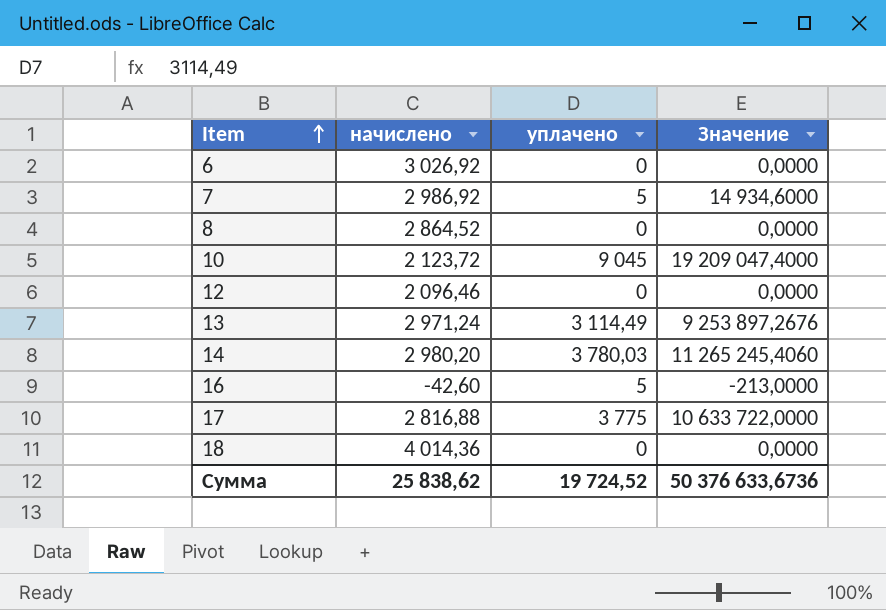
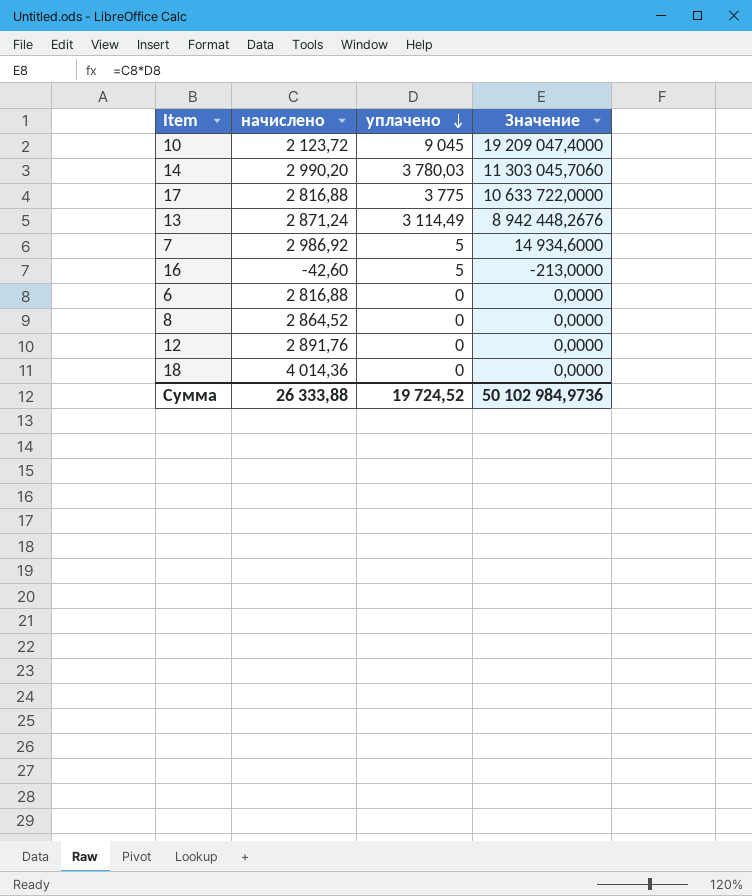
row order: Item ascending -> уплачено descending
14 | начислено: 2 980,20 -> 2 990,20
14 | Значение: 11 265 245,4060 -> 11 303 045,7060
13 | начислено: 2 971,24 -> 2 871,24
13 | Значение: 9 253 897,2676 -> 8 942 448,2676
6 | начислено: 3 026,92 -> 2 816,88
12 | начислено: 2 096,46 -> 2 891,76
Сумма | начислено: 25 838,62 -> 26 333,88
Сумма | Значение: 50 376 633,6736 -> 50 102 984,9736

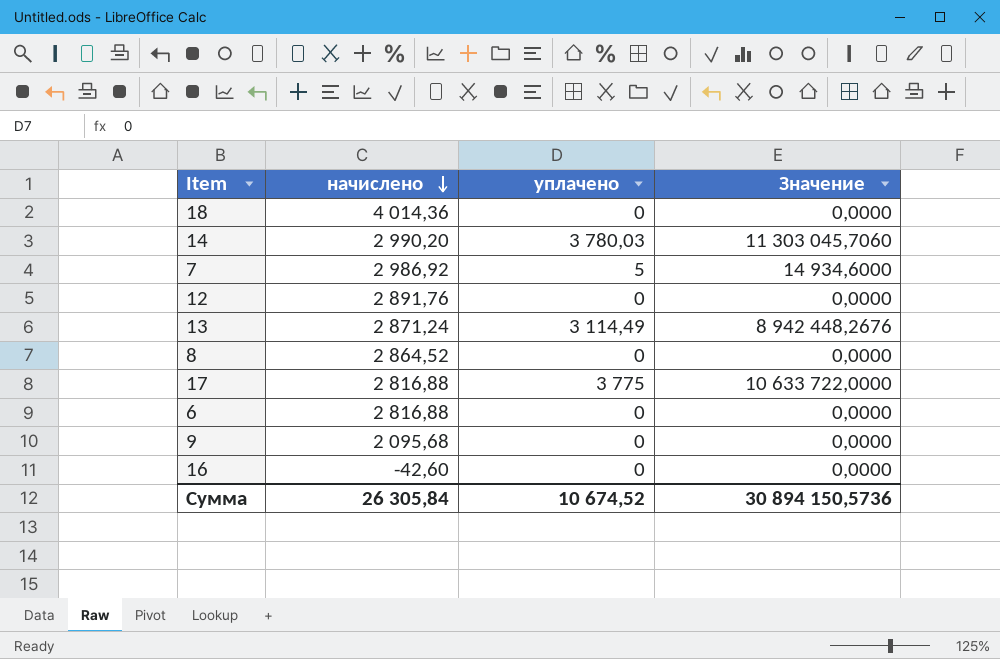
row order: уплачено descending -> начислено descending
row 10: 2 123,72 | 9 045 | 19 209 047,4000 -> none
row 9: none -> 2 095,68 | 0 | 0,0000
16 | уплачено: 5 -> 0
16 | Значение: -213,0000 -> 0,0000
Сумма | начислено: 26 333,88 -> 26 305,84
Сумма | уплачено: 19 724,52 -> 10 674,52
Сумма | Значение: 50 102 984,9736 -> 30 894 150,5736

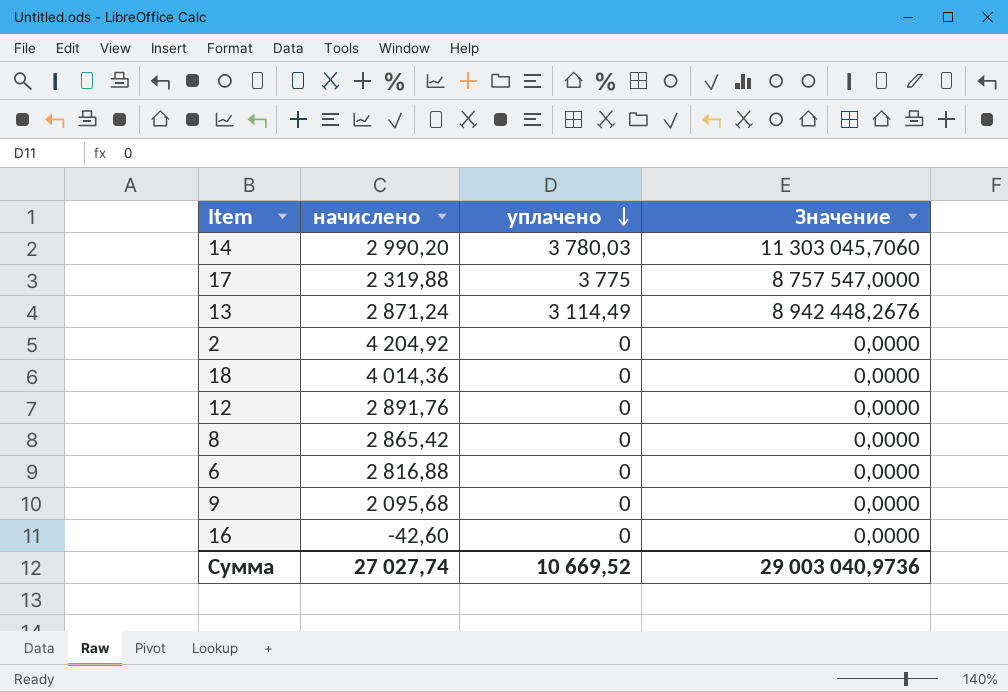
row order: начислено descending -> уплачено descending
row 7: 2 986,92 | 5 | 14 934,6000 -> none
17 | начислено: 2 816,88 -> 2 319,88
17 | Значение: 10 633 722,0000 -> 8 757 547,0000
row 2: none -> 4 204,92 | 0 | 0,0000
8 | начислено: 2 864,52 -> 2 865,42
Сумма | начислено: 26 305,84 -> 27 027,74
Сумма | уплачено: 10 674,52 -> 10 669,52
Сумма | Значение: 30 894 150,5736 -> 29 003 040,9736

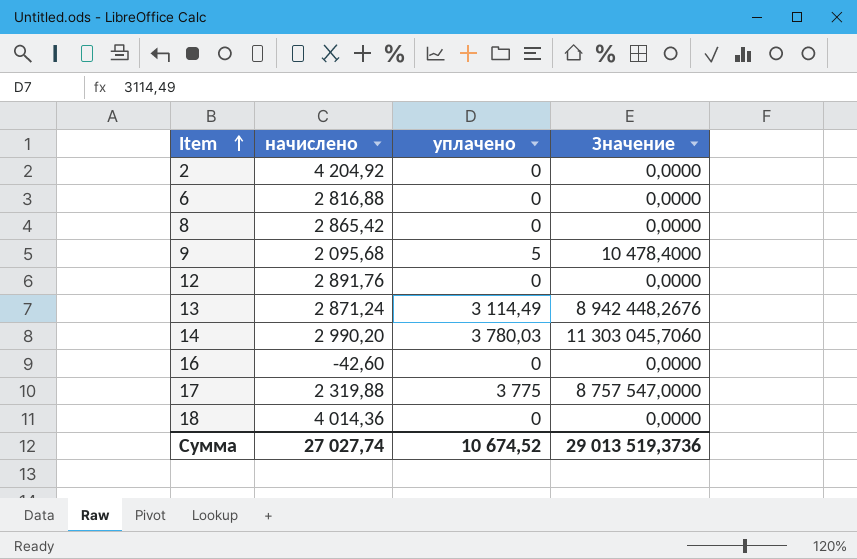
row order: уплачено descending -> Item ascending
9 | уплачено: 0 -> 5
9 | Значение: 0,0000 -> 10 478,4000
Сумма | уплачено: 10 669,52 -> 10 674,52
Сумма | Значение: 29 003 040,9736 -> 29 013 519,3736

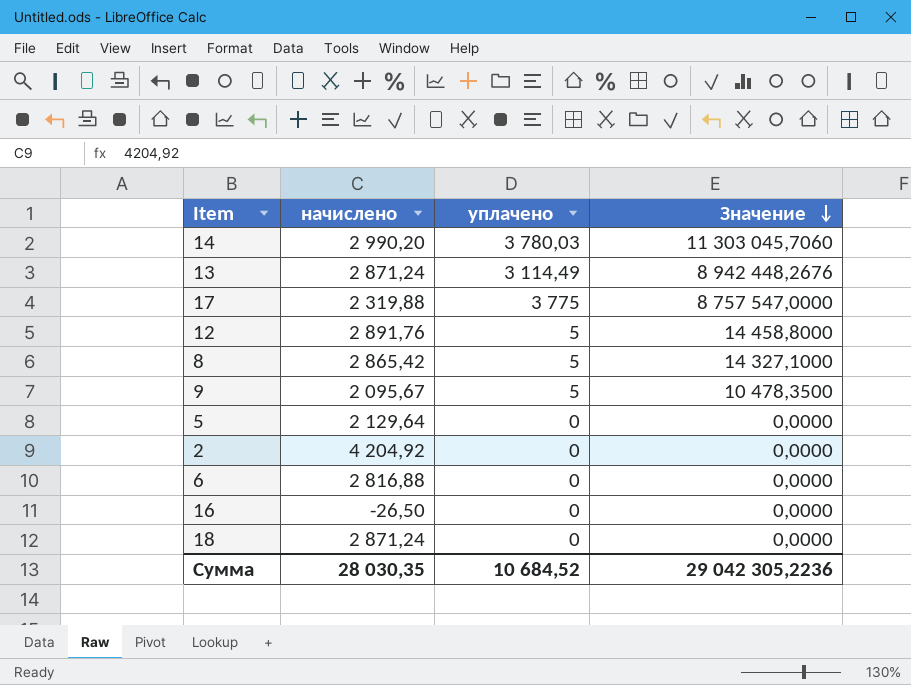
row order: Item ascending -> Значение descending
12 | уплачено: 0 -> 5
12 | Значение: 0,0000 -> 14 458,8000
8 | уплачено: 0 -> 5
8 | Значение: 0,0000 -> 14 327,1000
9 | начислено: 2 095,68 -> 2 095,67
9 | Значение: 10 478,4000 -> 10 478,3500
row 5: none -> 2 129,64 | 0 | 0,0000
16 | начислено: -42,60 -> -26,50
18 | начислено: 4 014,36 -> 2 871,24
Сумма | начислено: 27 027,74 -> 28 030,35
Сумма | уплачено: 10 674,52 -> 10 684,52
Сумма | Значение: 29 013 519,3736 -> 29 042 305,2236

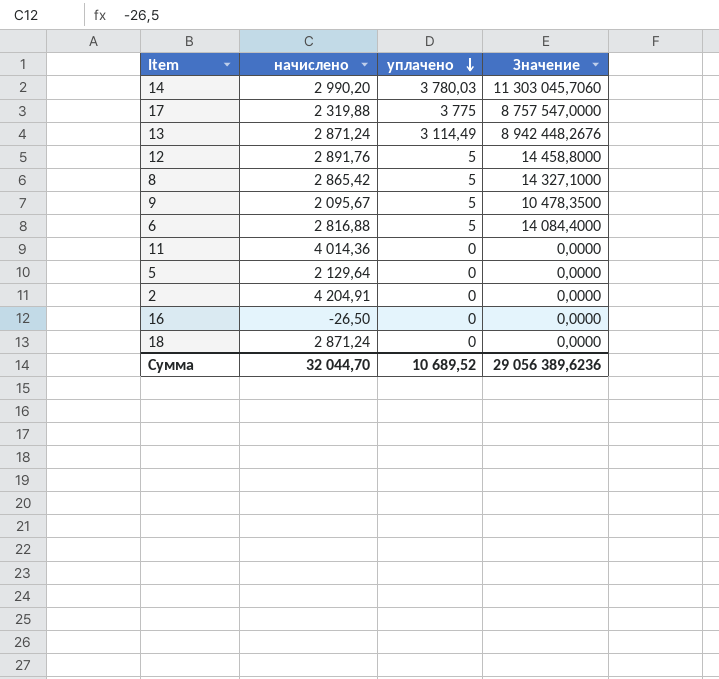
row order: Значение descending -> уплачено descending
6 | уплачено: 0 -> 5
6 | Значение: 0,0000 -> 14 084,4000
row 11: none -> 4 014,36 | 0 | 0,0000
2 | начислено: 4 204,92 -> 4 204,91
Сумма | начислено: 28 030,35 -> 32 044,70
Сумма | уплачено: 10 684,52 -> 10 689,52
Сумма | Значение: 29 042 305,2236 -> 29 056 389,6236

